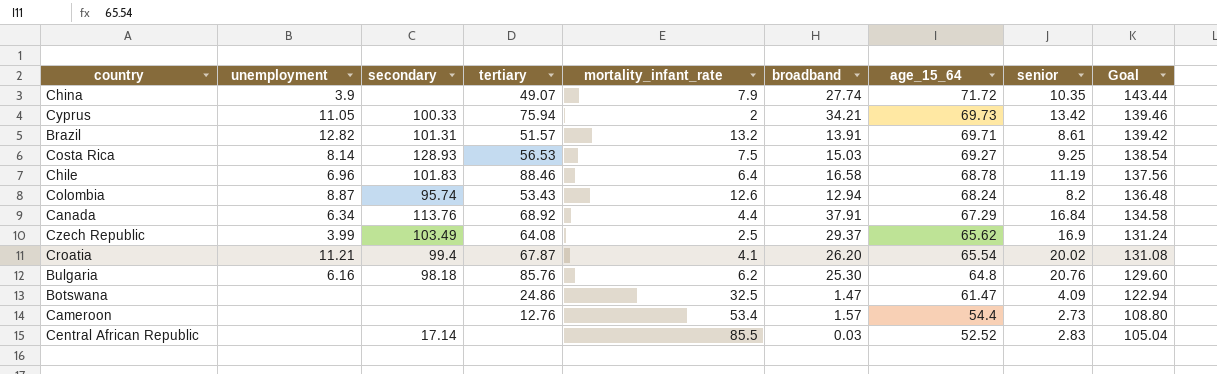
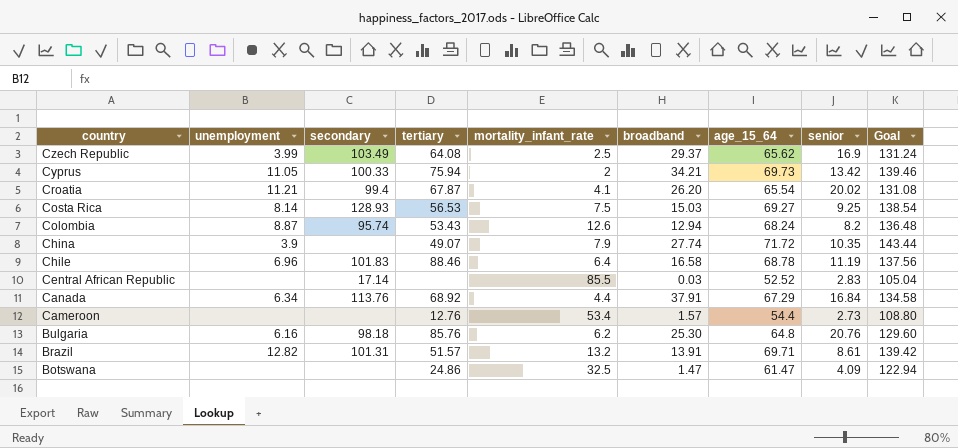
row order: age_15_64 descending -> country descending

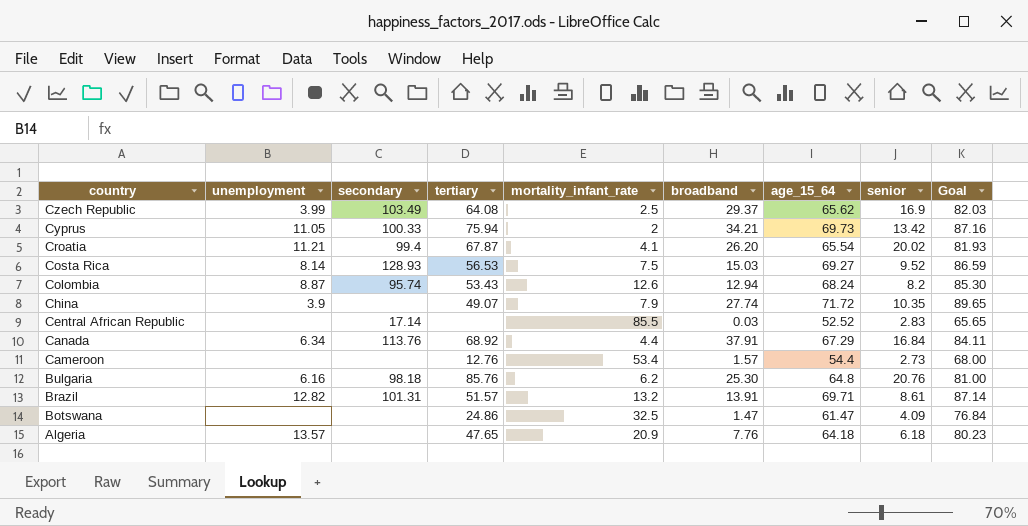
column Goal | formula: [age_15_64] * 2 -> [age_15_64] * 1.25
row Chile: 6.96 | 101.83 | 88.46 | 6.4 | 16.58 | 68.78 | 11.19 | 137.56 -> none
Costa Rica | senior: 9.25 -> 9.52
row Algeria: none -> 13.57 | none | 47.65 | 20.9 | 7.76 | 64.18 | 6.18 | 80.23

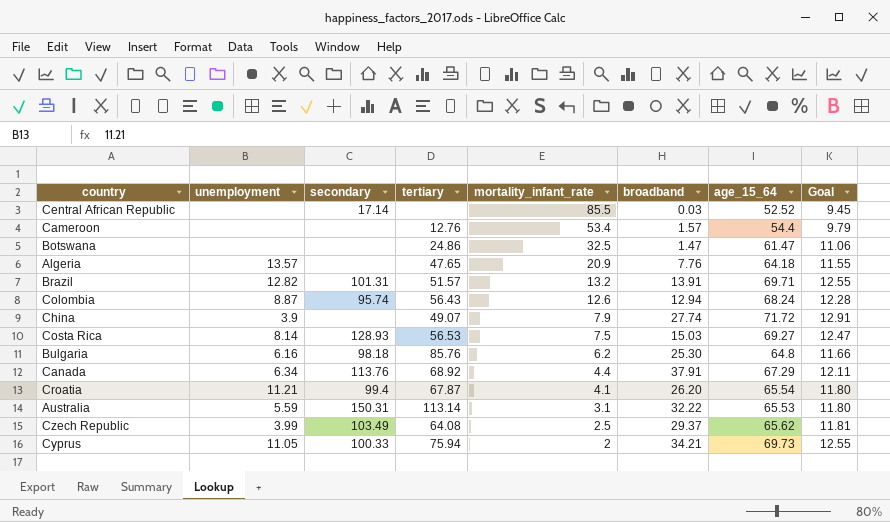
row order: country descending -> mortality_infant_rate descending
column senior | position: 8 -> none
column Goal | formula: [age_15_64] * 1.25 -> [age_15_64] * 0.18
Colombia | tertiary: 53.43 -> 56.43
row Australia: none -> 5.59 | 150.31 | 113.14 | 3.1 | 32.22 | 65.53 | 11.80

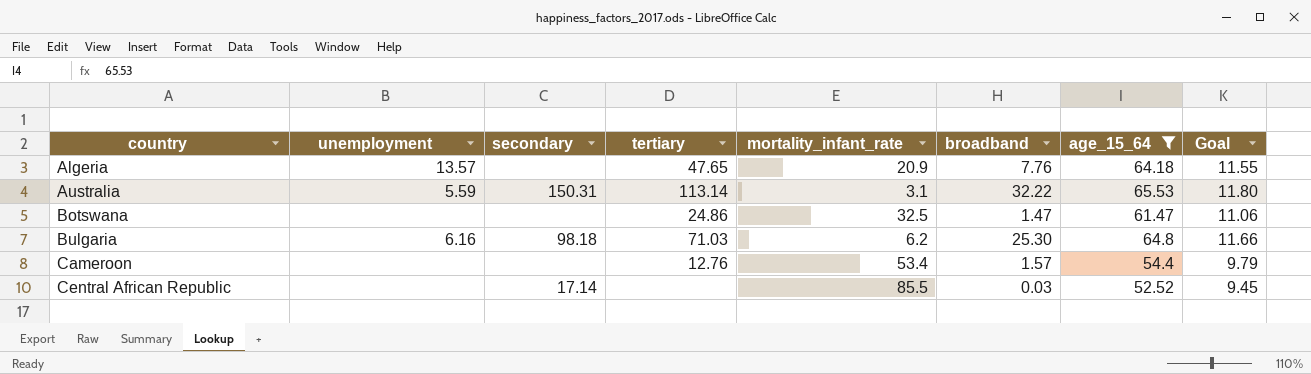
filter: none -> age_15_64 <= 65.53
row order: mortality_infant_rate descending -> country ascending
Bulgaria | tertiary: 85.76 -> 71.03

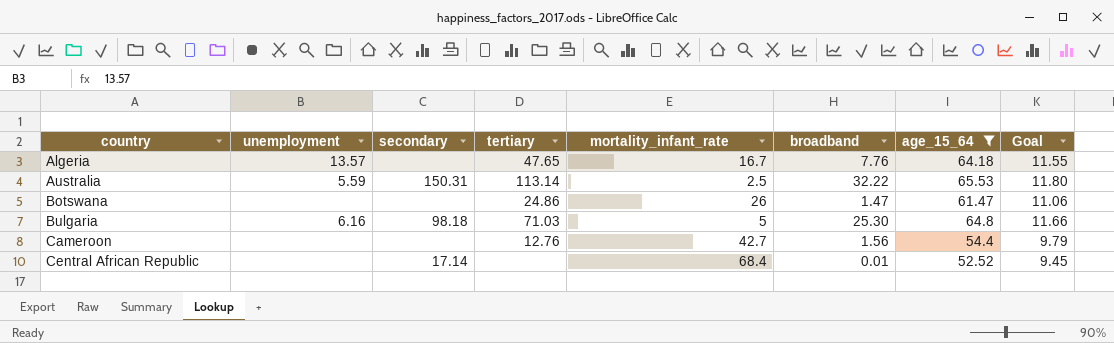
Algeria | mortality_infant_rate: 20.9 -> 16.7
Australia | mortality_infant_rate: 3.1 -> 2.5
Botswana | mortality_infant_rate: 32.5 -> 26
Bulgaria | mortality_infant_rate: 6.2 -> 5
Cameroon | mortality_infant_rate: 53.4 -> 42.7
Cameroon | broadband: 1.57 -> 1.56
Central African Republic | mortality_infant_rate: 85.5 -> 68.4
Central African Republic | broadband: 0.03 -> 0.01

